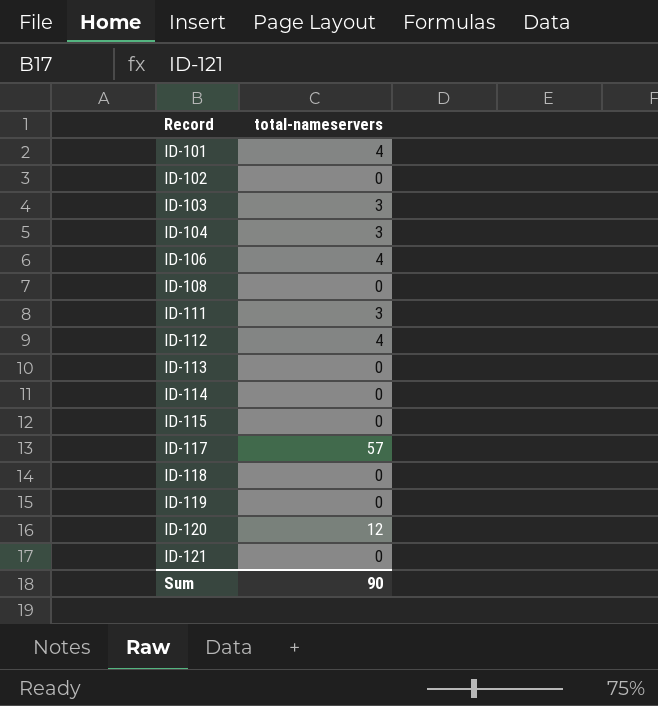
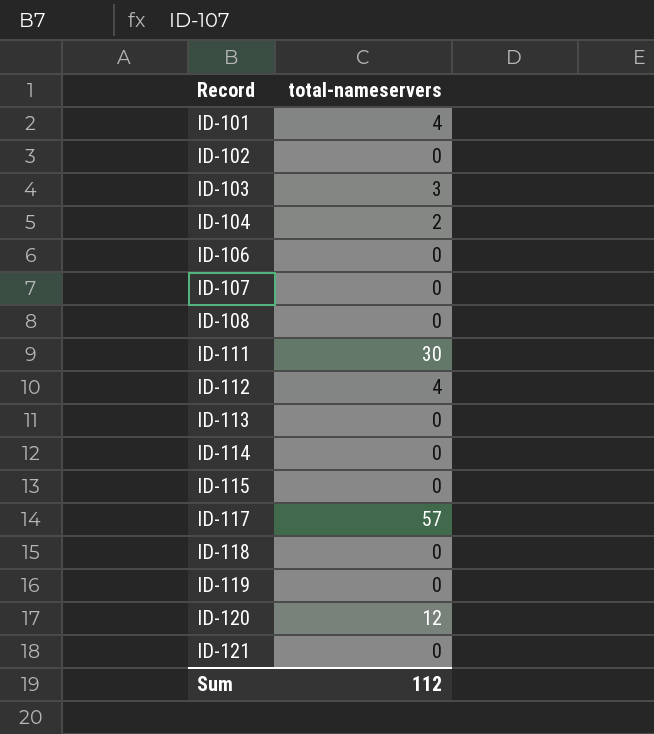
ID-104 | total-nameservers: 3 -> 2
ID-106 | total-nameservers: 4 -> 0
row ID-107: none -> 0
ID-111 | total-nameservers: 3 -> 30
Sum | total-nameservers: 90 -> 112

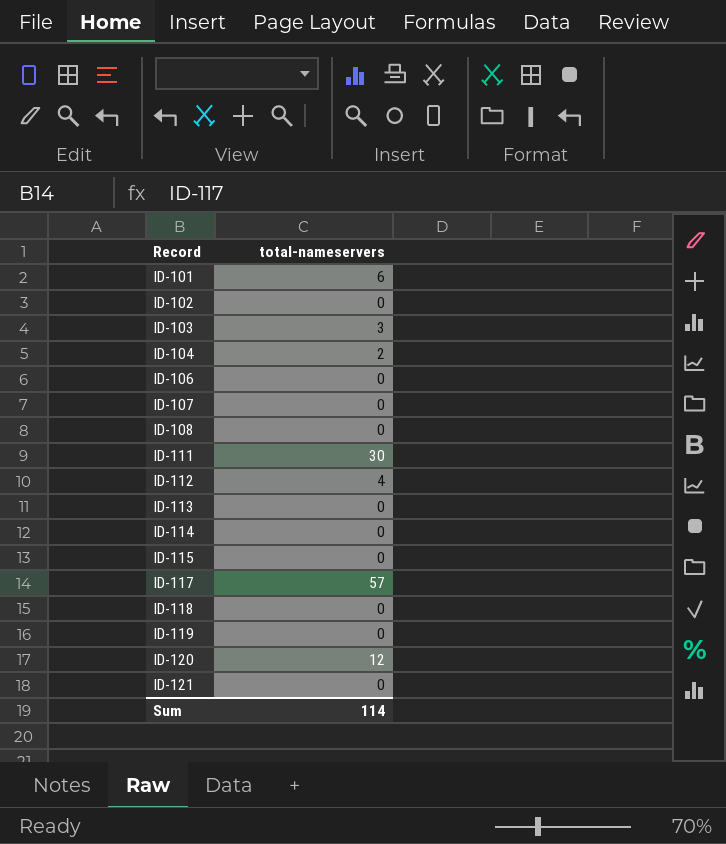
ID-101 | total-nameservers: 4 -> 6
Sum | total-nameservers: 112 -> 114

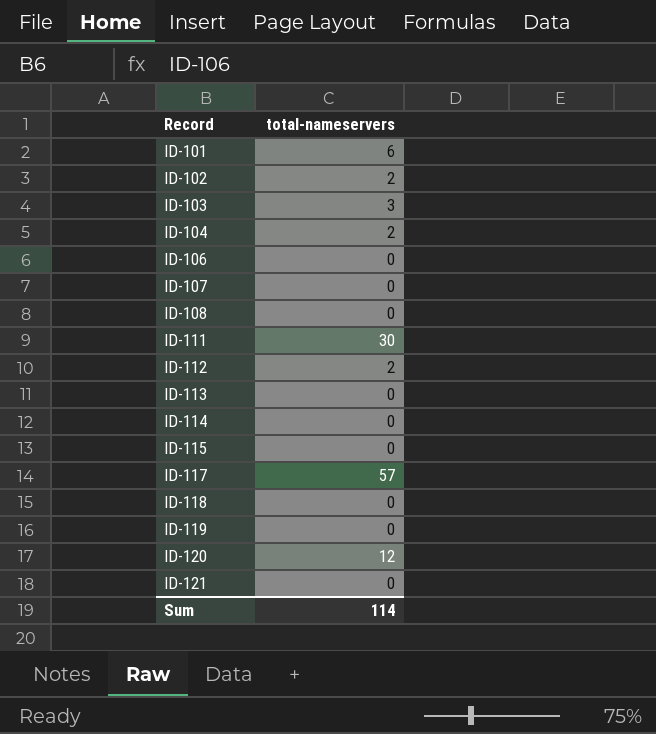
ID-102 | total-nameservers: 0 -> 2
ID-112 | total-nameservers: 4 -> 2

